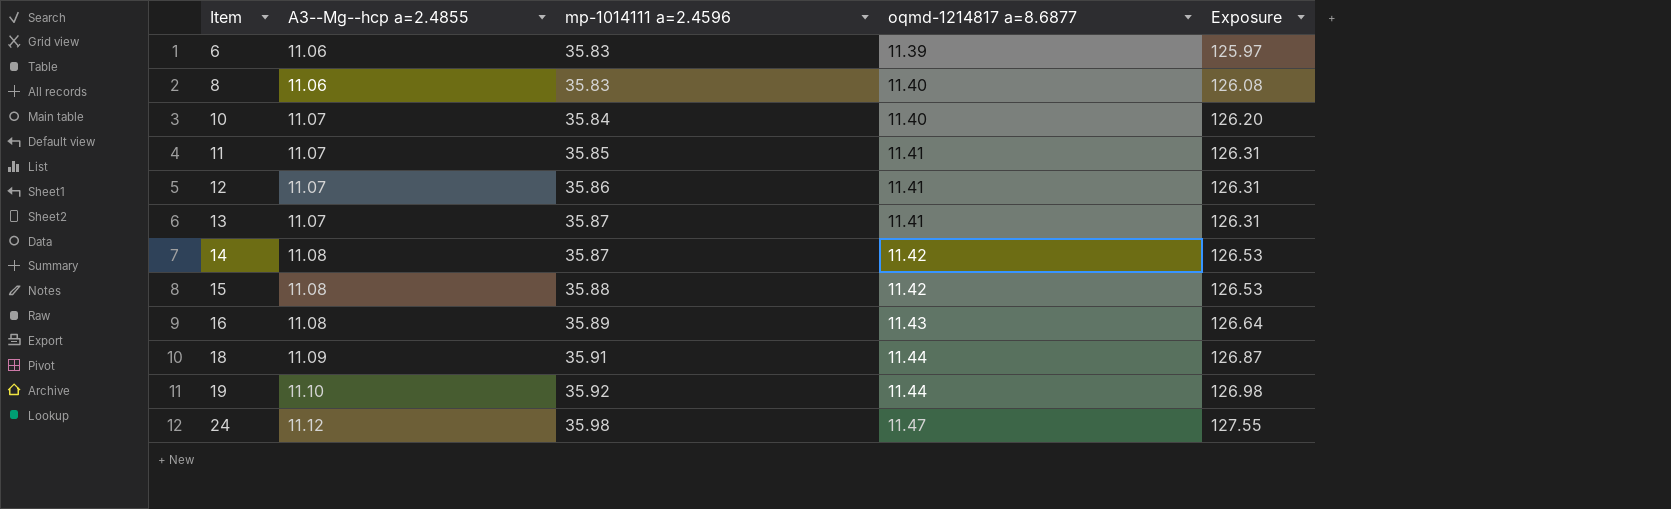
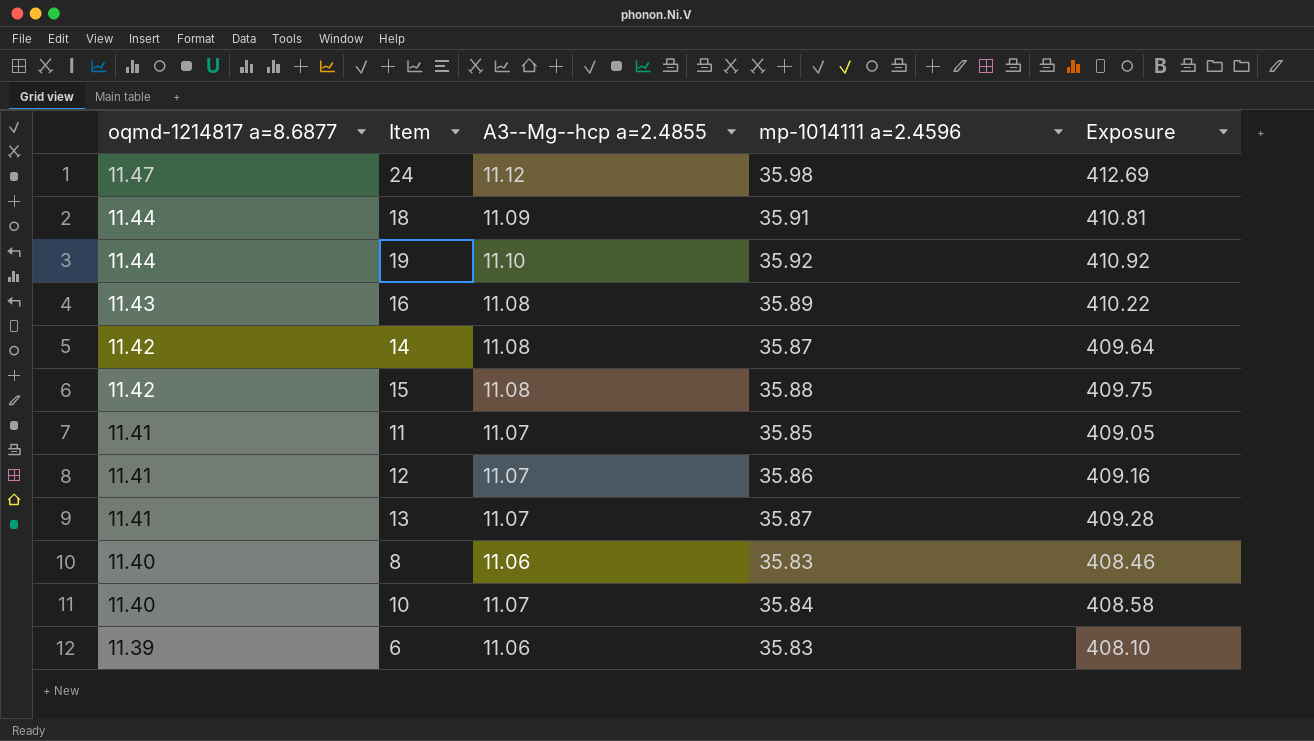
row order: Item ascending -> oqmd-1214817 a=8.6877 descending
column oqmd-1214817 a=8.6877 | position: 4 -> 1
column Exposure | formula: [A3--Mg--hcp a=2.4855] * [oqmd-1214817 a=8.6877] -> [oqmd-1214817 a=8.6877] * [mp-1014111 a=2.4596]

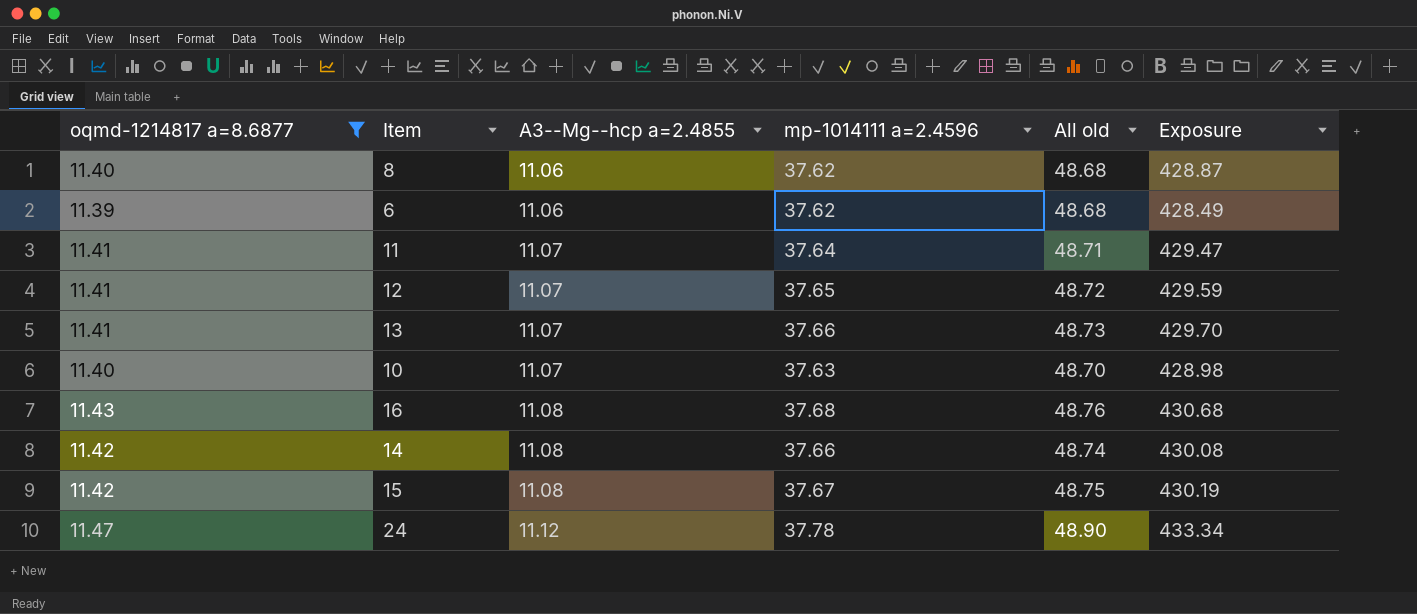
filter: none -> oqmd-1214817 a=8.6877 != 11.44
row order: oqmd-1214817 a=8.6877 descending -> A3--Mg--hcp a=2.4855 ascending
column All old | formula: none -> [A3--Mg--hcp a=2.4855] + [mp-1014111 a=2.4596]
8 | mp-1014111 a=2.4596: 35.83 -> 37.62
8 | Exposure: 408.46 -> 428.87
6 | mp-1014111 a=2.4596: 35.83 -> 37.62
6 | Exposure: 408.10 -> 428.49
11 | mp-1014111 a=2.4596: 35.85 -> 37.64
11 | Exposure: 409.05 -> 429.47
12 | mp-1014111 a=2.4596: 35.86 -> 37.65
12 | Exposure: 409.16 -> 429.59
13 | mp-1014111 a=2.4596: 35.87 -> 37.66
13 | Exposure: 409.28 -> 429.70
10 | mp-1014111 a=2.4596: 35.84 -> 37.63
10 | Exposure: 408.58 -> 428.98
16 | mp-1014111 a=2.4596: 35.89 -> 37.68
16 | Exposure: 410.22 -> 430.68
14 | mp-1014111 a=2.4596: 35.87 -> 37.66
14 | Exposure: 409.64 -> 430.08
15 | mp-1014111 a=2.4596: 35.88 -> 37.67
15 | Exposure: 409.75 -> 430.19
24 | mp-1014111 a=2.4596: 35.98 -> 37.78
24 | Exposure: 412.69 -> 433.34

